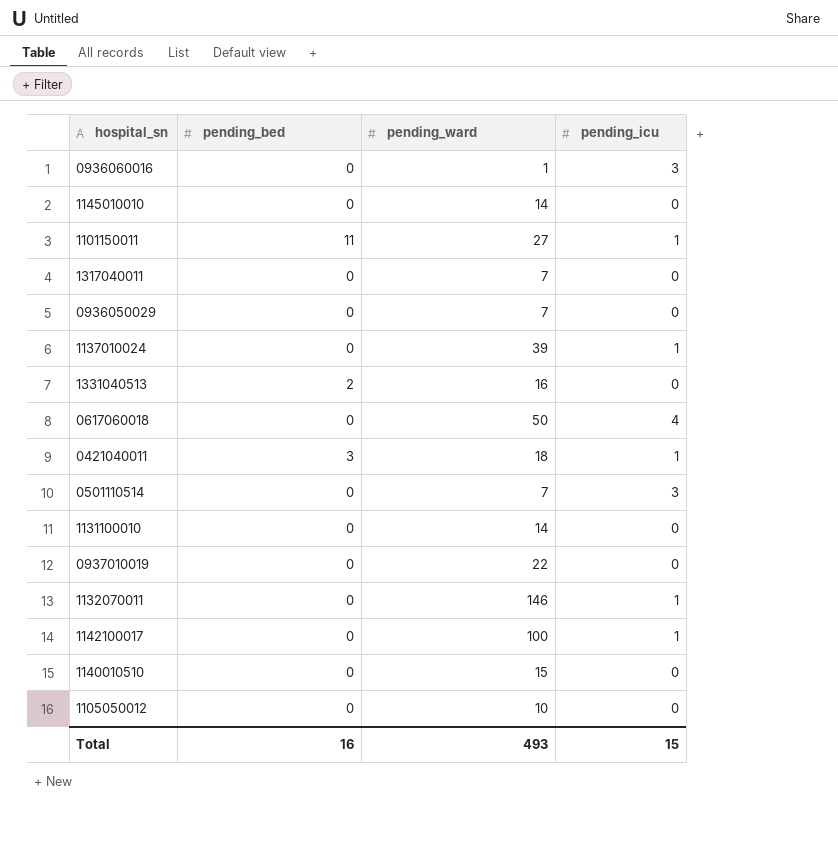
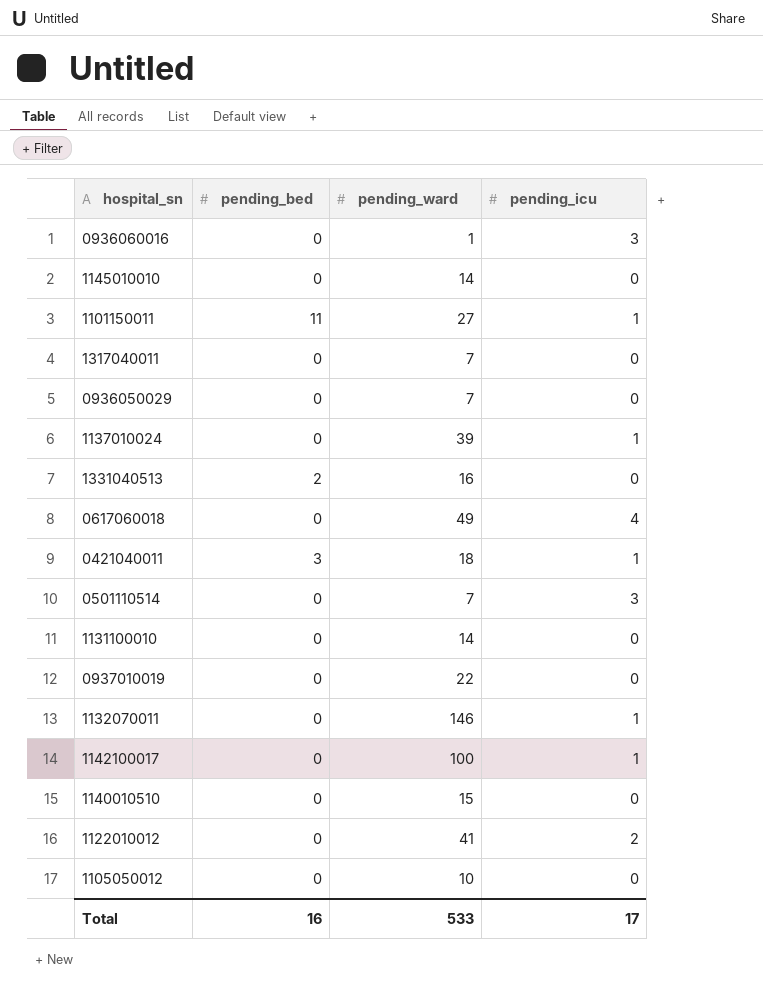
0617060018 | pending_ward: 50 -> 49
row 1122010012: none -> 0 | 41 | 2
Total | pending_ward: 493 -> 533
Total | pending_icu: 15 -> 17

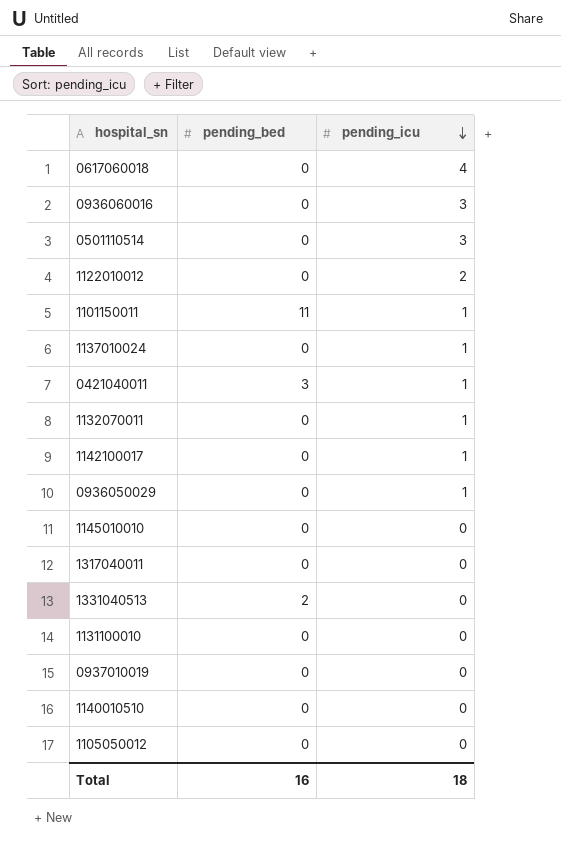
row order: none -> pending_icu descending
column pending_ward | position: 3 -> none
0936050029 | pending_icu: 0 -> 1
Total | pending_icu: 17 -> 18

